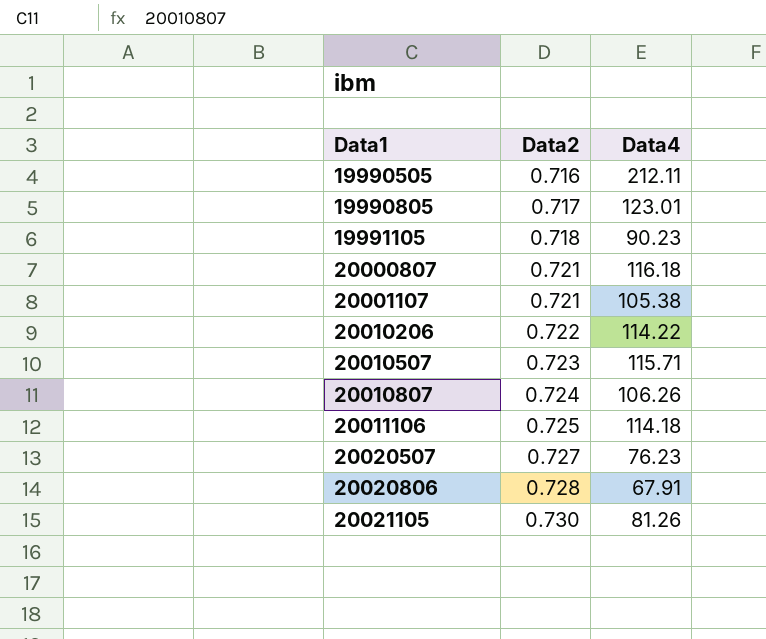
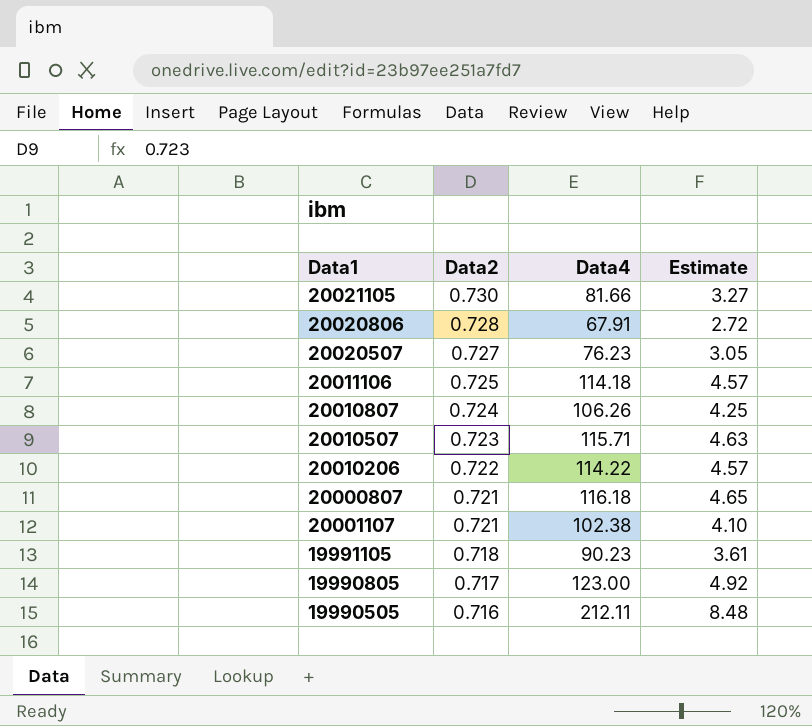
row order: Data1 ascending -> Data2 descending
column Estimate | formula: none -> [Data4] * 0.04
20021105 | Data4: 81.26 -> 81.66
20001107 | Data4: 105.38 -> 102.38
19990805 | Data4: 123.01 -> 123.00

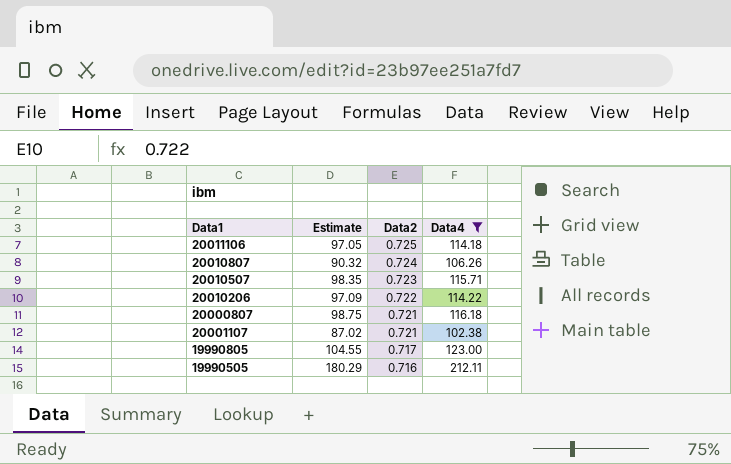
filter: none -> Data4 >= 102.38
column Estimate | formula: [Data4] * 0.04 -> [Data4] * 0.85
column Estimate | position: 4 -> 2

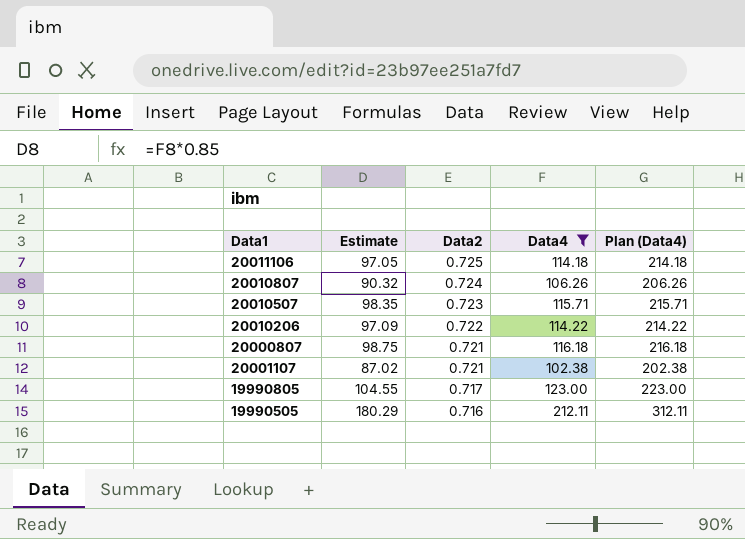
column Plan (Data4) | formula: none -> [Data4] + 100

